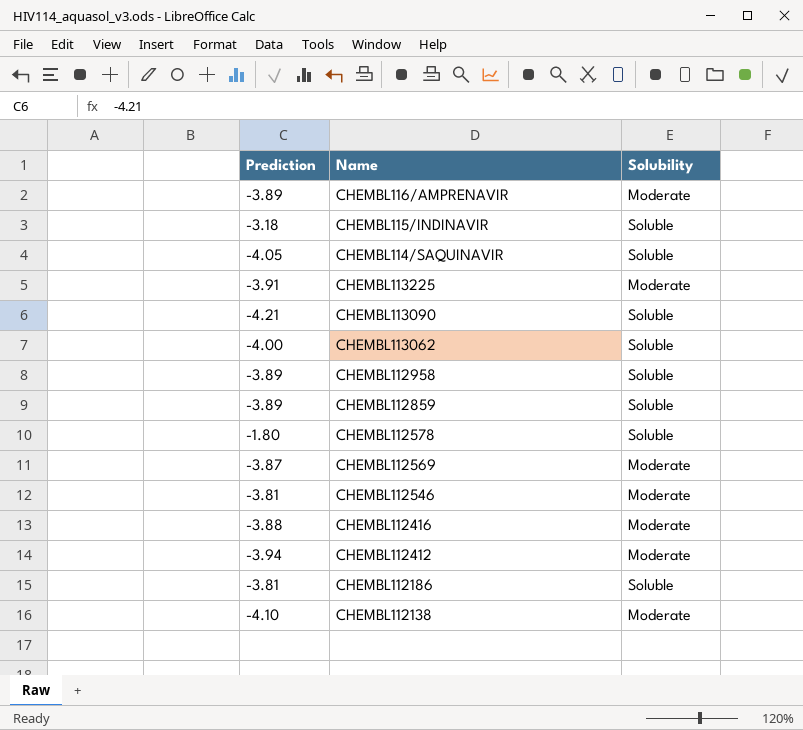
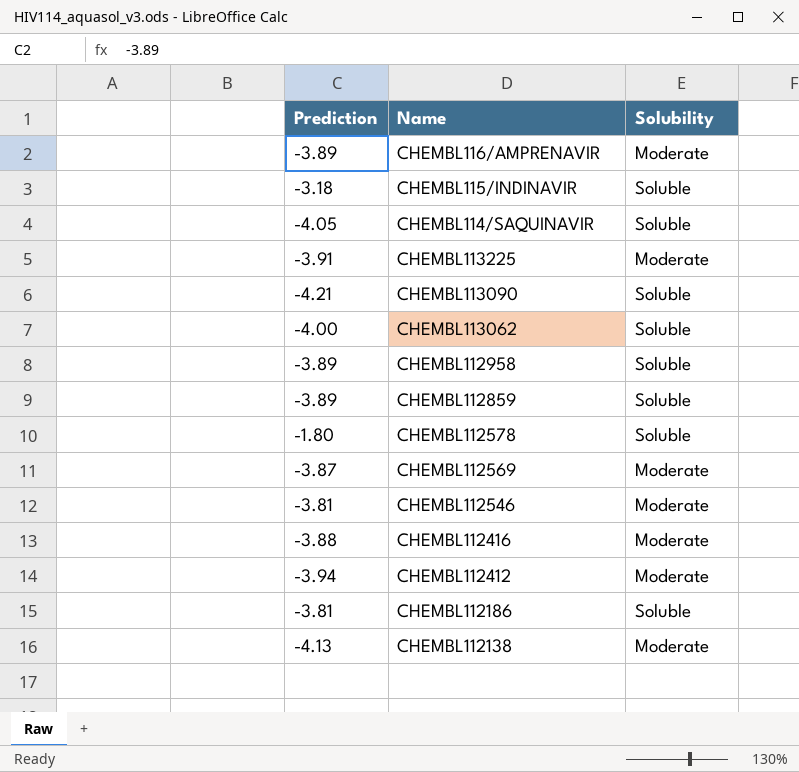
CHEMBL112138 | Prediction: -4.10 -> -4.13

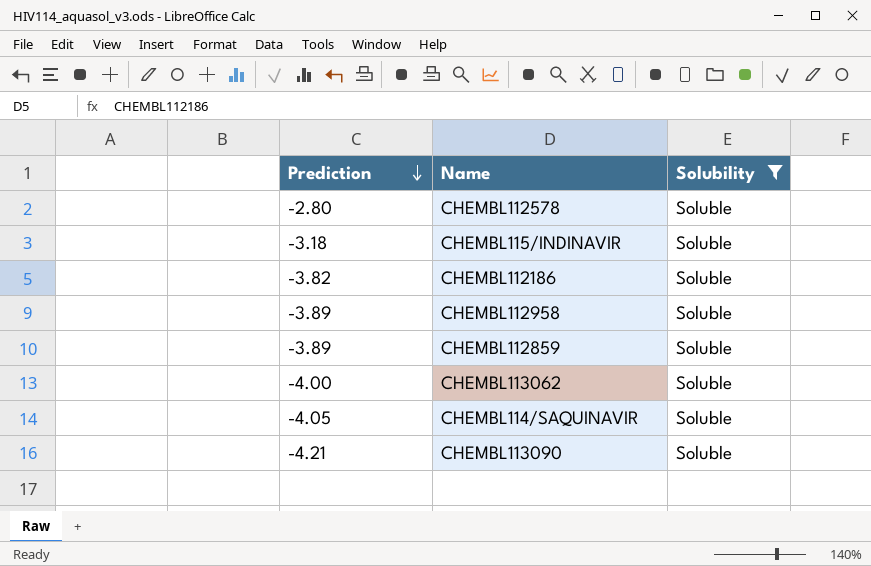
filter: none -> Solubility = Soluble
row order: none -> Prediction descending
CHEMBL112578 | Prediction: -1.80 -> -2.80
CHEMBL112186 | Prediction: -3.81 -> -3.82

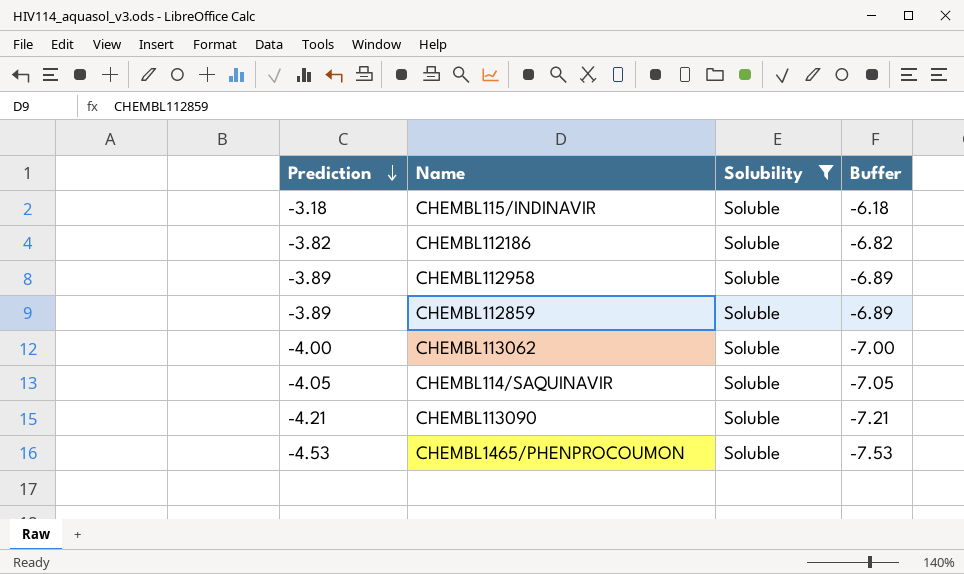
column Buffer | formula: none -> [Prediction] - 3
row CHEMBL112578: -2.80 | Soluble -> none
row CHEMBL1465/PHENPROCOUMON: none -> -4.53 | Soluble | -7.53

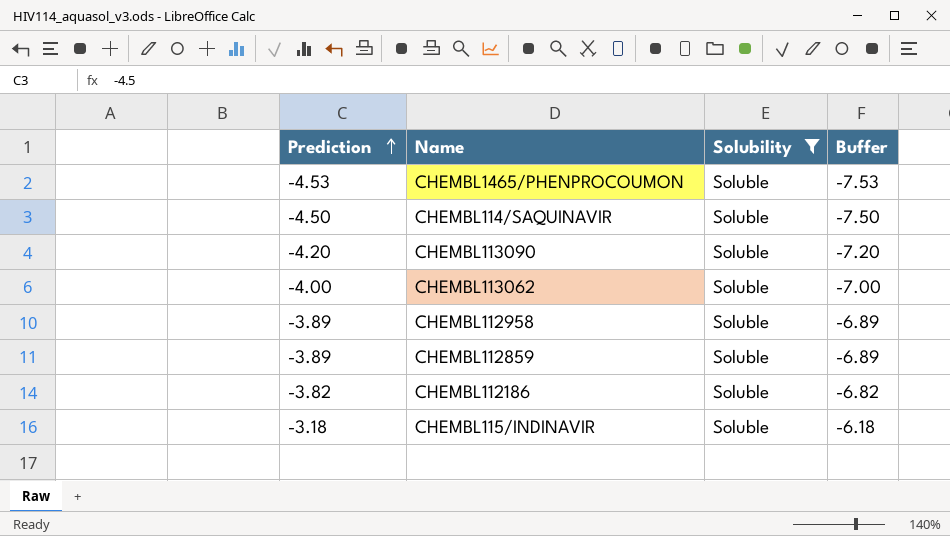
row order: Prediction descending -> Prediction ascending
CHEMBL114/SAQUINAVIR | Prediction: -4.05 -> -4.50
CHEMBL114/SAQUINAVIR | Buffer: -7.05 -> -7.50
CHEMBL113090 | Prediction: -4.21 -> -4.20
CHEMBL113090 | Buffer: -7.21 -> -7.20

